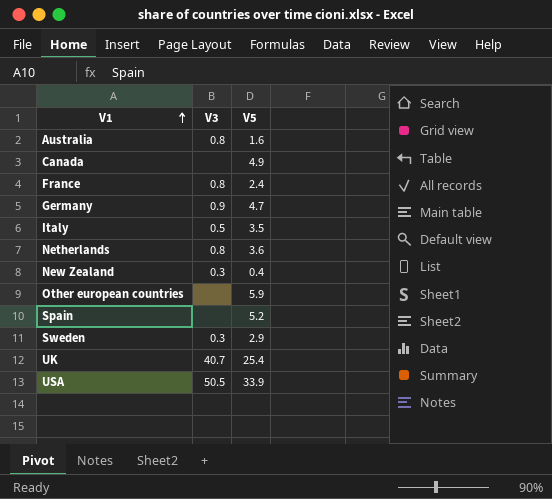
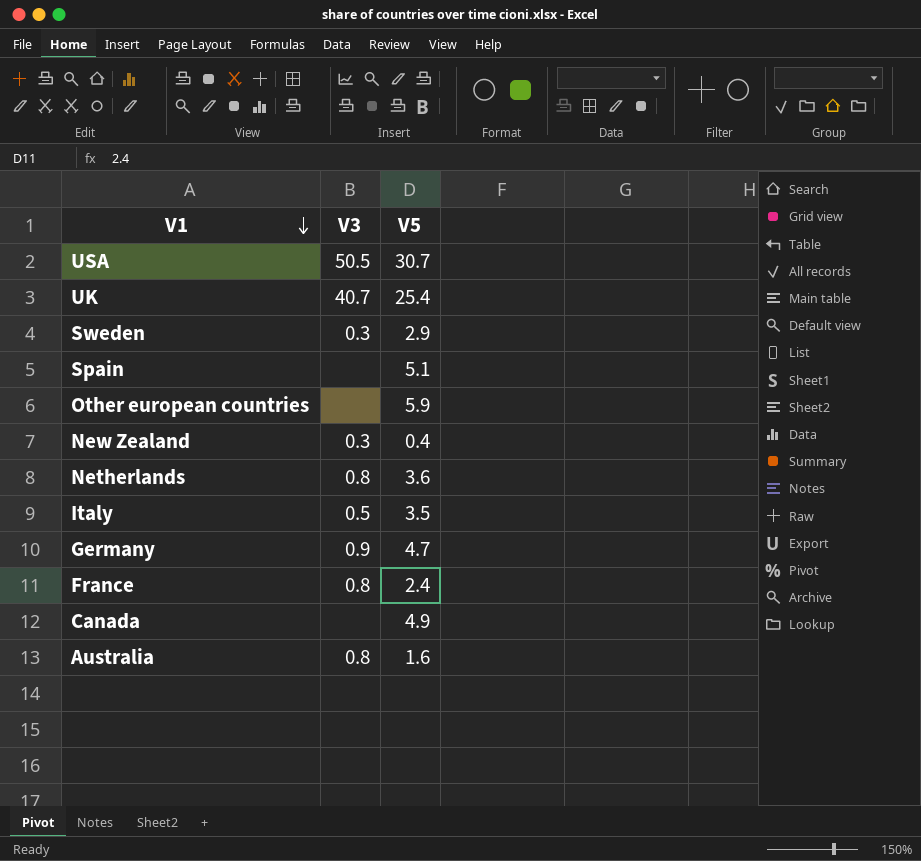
row order: V1 ascending -> V1 descending
USA | V5: 33.9 -> 30.7
Spain | V5: 5.2 -> 5.1

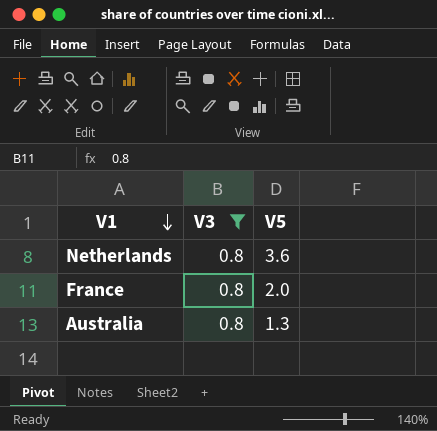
filter: none -> V3 = 0.8
France | V5: 2.4 -> 2.0
Australia | V5: 1.6 -> 1.3

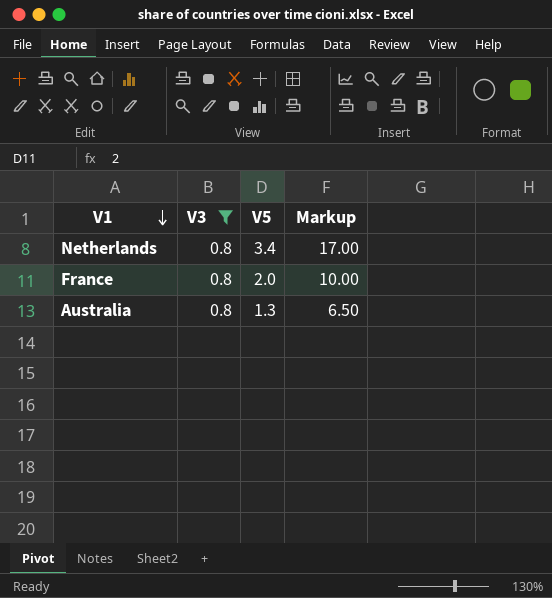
column Markup | formula: none -> [V5] * 5
Netherlands | V5: 3.6 -> 3.4

